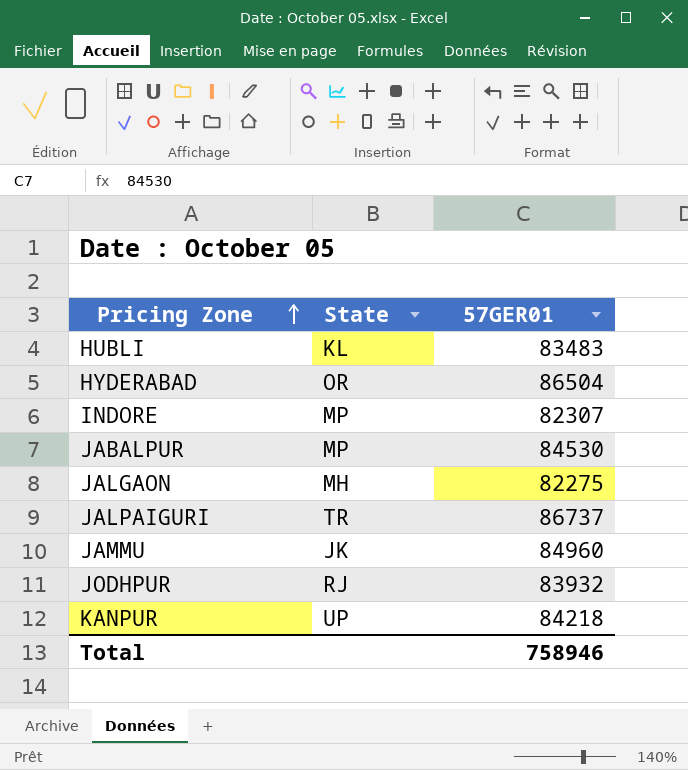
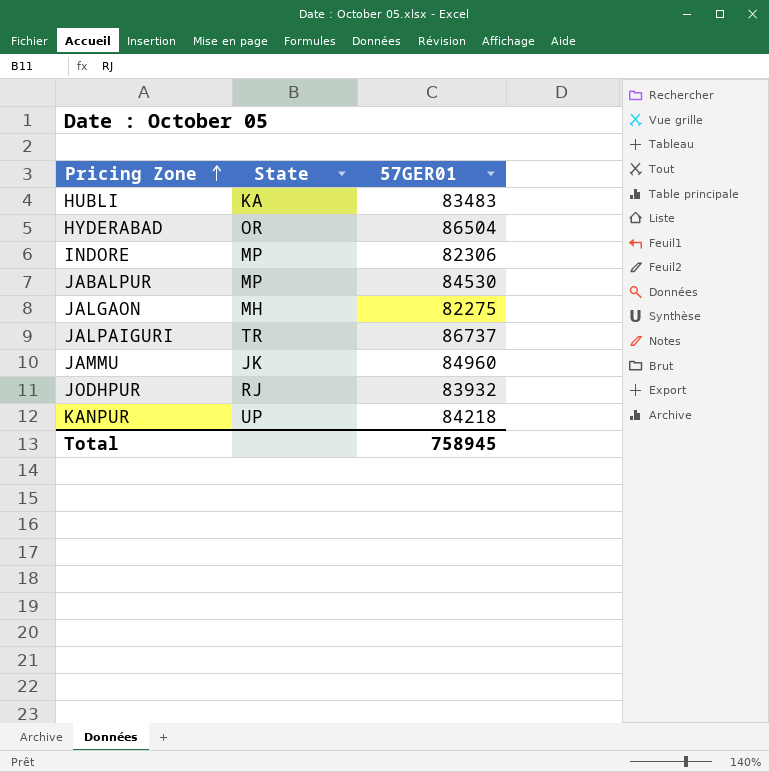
HUBLI | State: KL -> KA
INDORE | 57GER01: 82307 -> 82306
Total | 57GER01: 758946 -> 758945

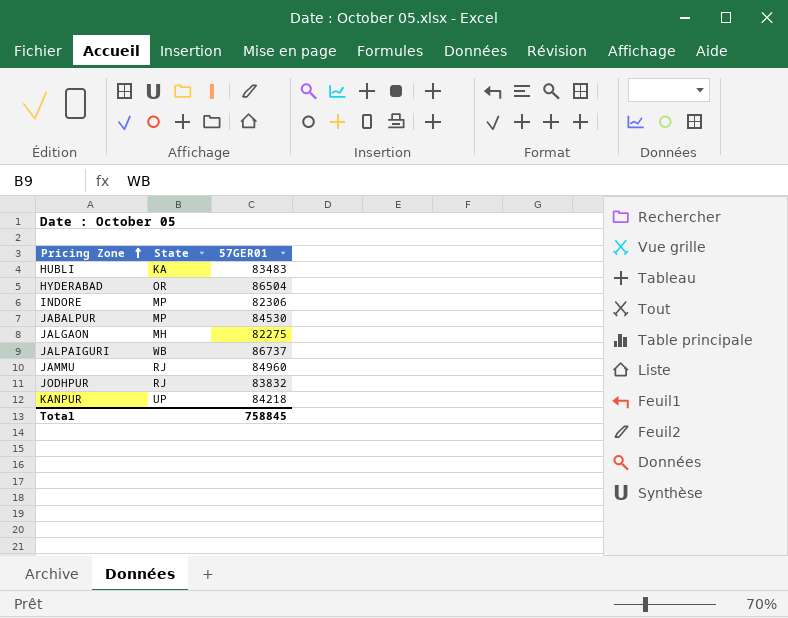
JALPAIGURI | State: TR -> WB
JAMMU | State: JK -> RJ
JODHPUR | 57GER01: 83932 -> 83832
Total | 57GER01: 758945 -> 758845

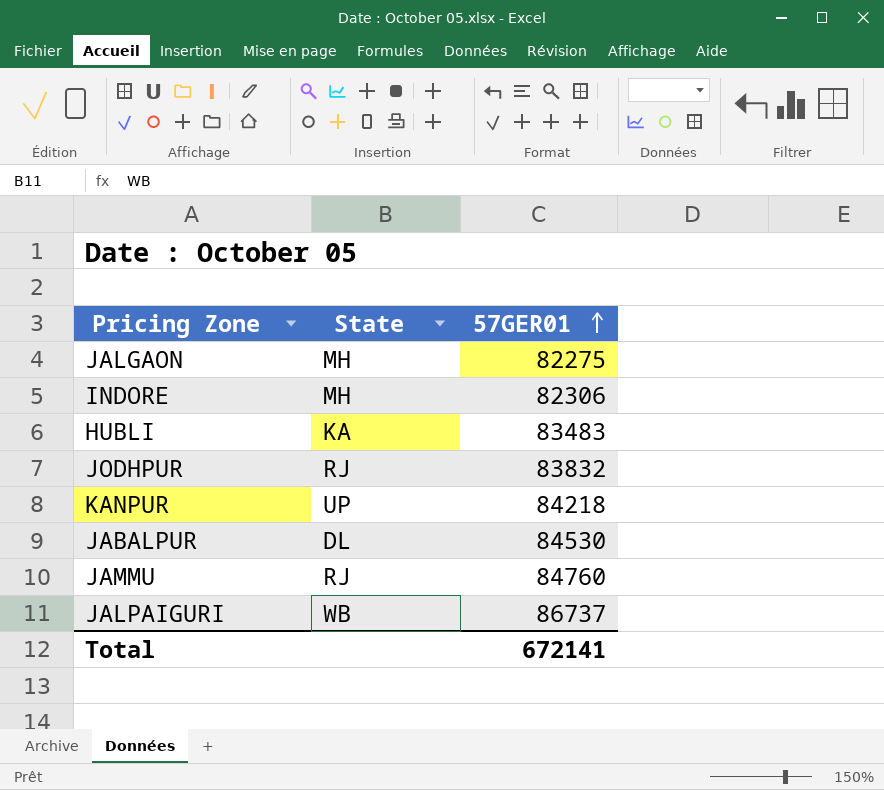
row order: Pricing Zone ascending -> 57GER01 ascending
row HYDERABAD: OR | 86504 -> none
INDORE | State: MP -> MH
JABALPUR | State: MP -> DL
JAMMU | 57GER01: 84960 -> 84760
Total | 57GER01: 758845 -> 672141

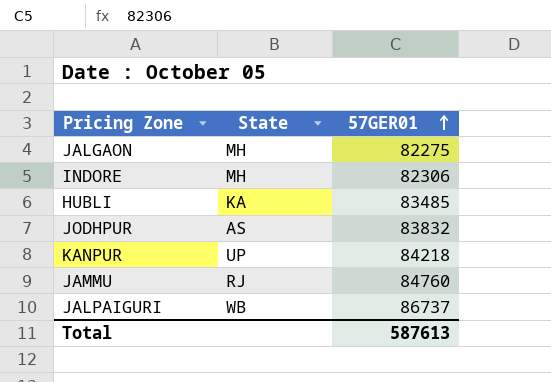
row JABALPUR: DL | 84530 -> none
HUBLI | 57GER01: 83483 -> 83485
JODHPUR | State: RJ -> AS
Total | 57GER01: 672141 -> 587613

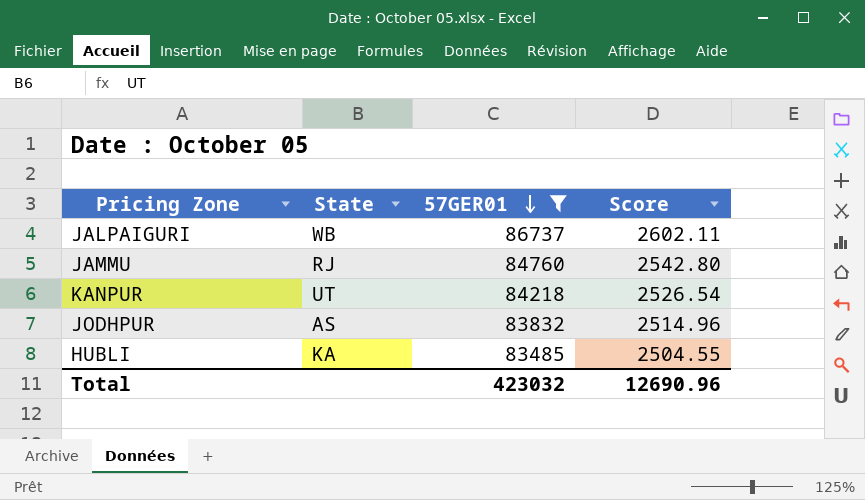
filter: none -> 57GER01 >= 83485
row order: 57GER01 ascending -> 57GER01 descending
column Score | formula: none -> [57GER01] * 0.03
KANPUR | State: UP -> UT
Total | 57GER01: 587613 -> 423032

